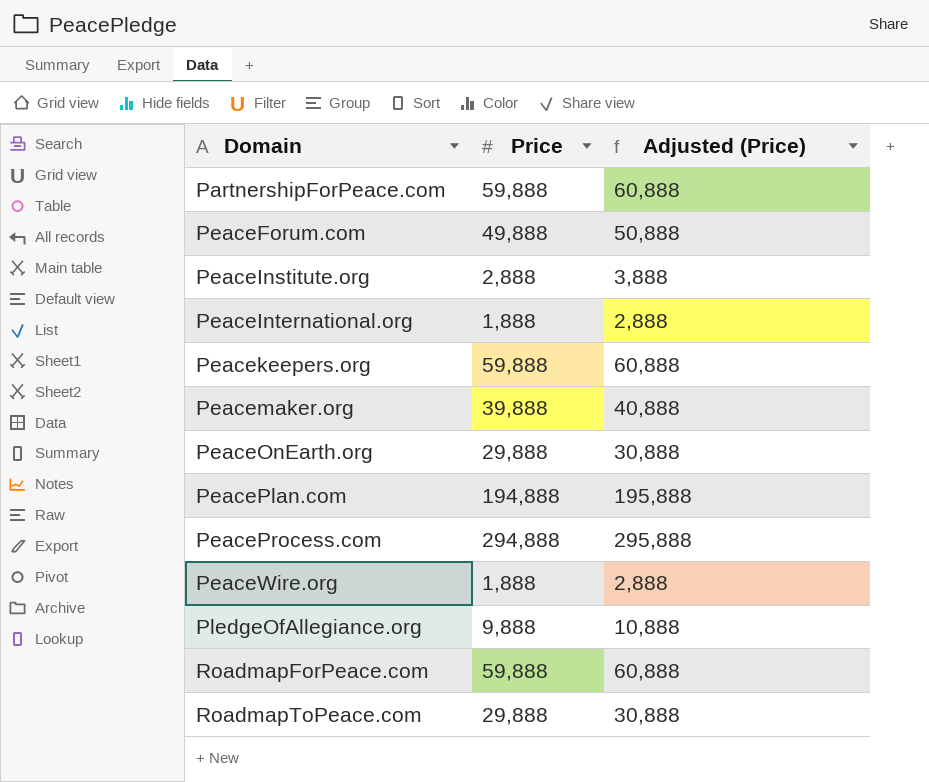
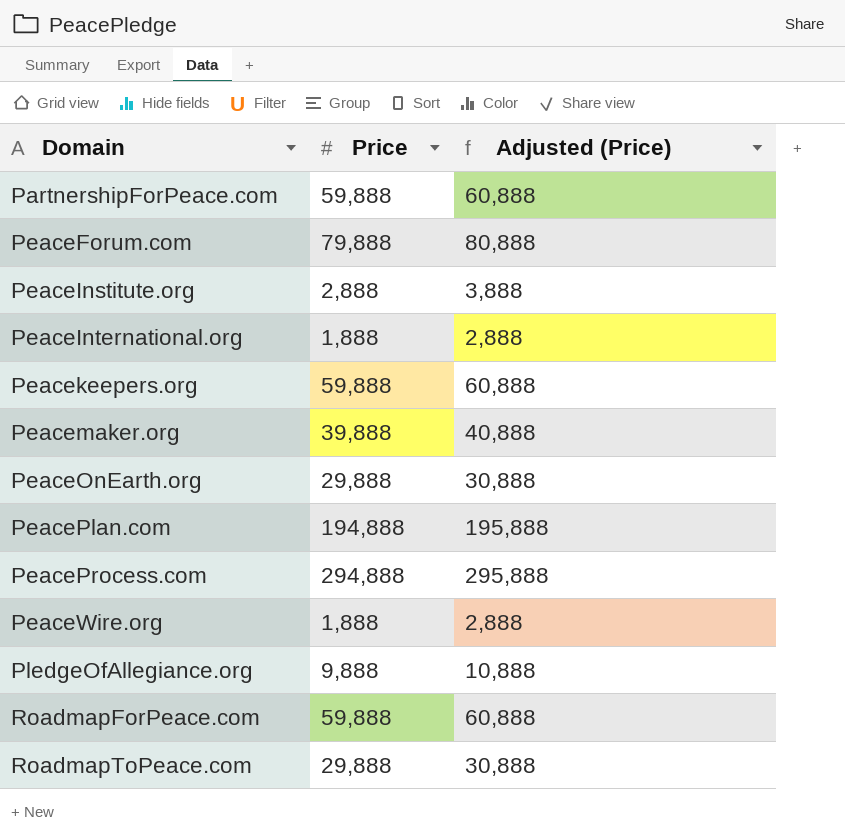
PeaceForum.com | Price: 49,888 -> 79,888
PeaceForum.com | Adjusted (Price): 50,888 -> 80,888

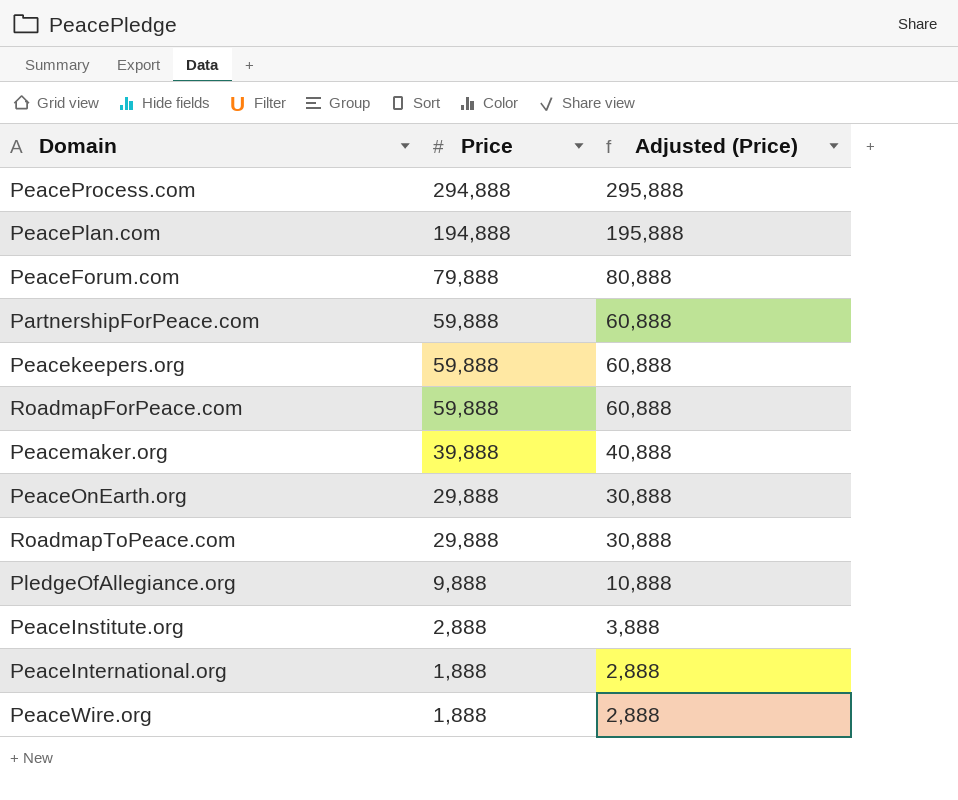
row order: Domain ascending -> Price descending

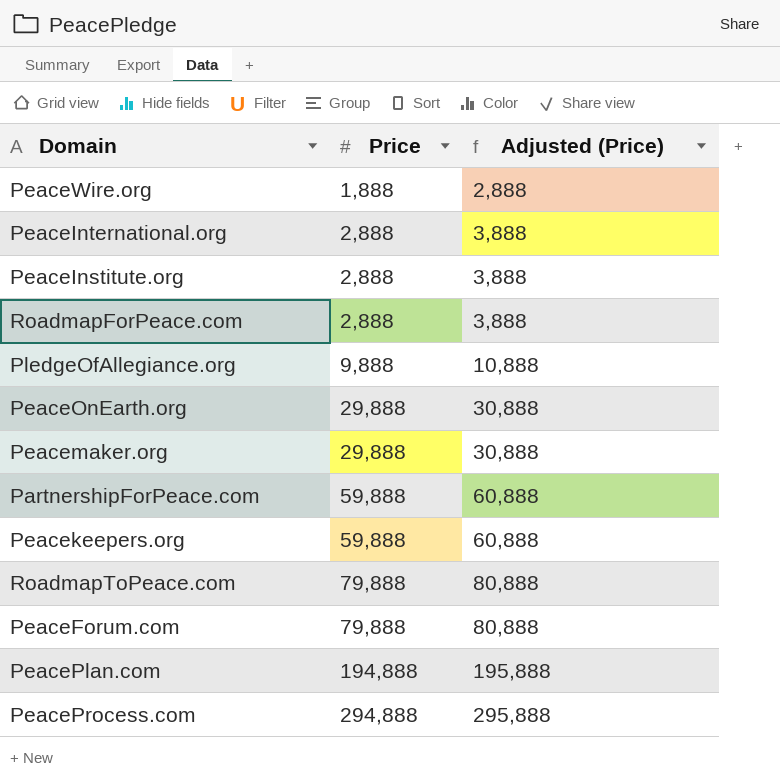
row order: Price descending -> Price ascending
PeaceInternational.org | Price: 1,888 -> 2,888
PeaceInternational.org | Adjusted (Price): 2,888 -> 3,888
RoadmapForPeace.com | Price: 59,888 -> 2,888
RoadmapForPeace.com | Adjusted (Price): 60,888 -> 3,888
Peacemaker.org | Price: 39,888 -> 29,888
Peacemaker.org | Adjusted (Price): 40,888 -> 30,888
RoadmapToPeace.com | Price: 29,888 -> 79,888
RoadmapToPeace.com | Adjusted (Price): 30,888 -> 80,888

